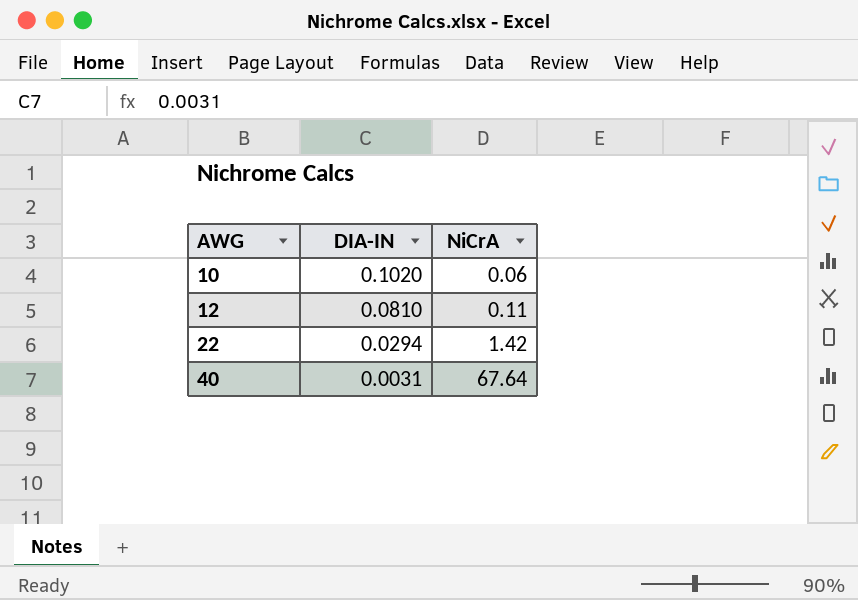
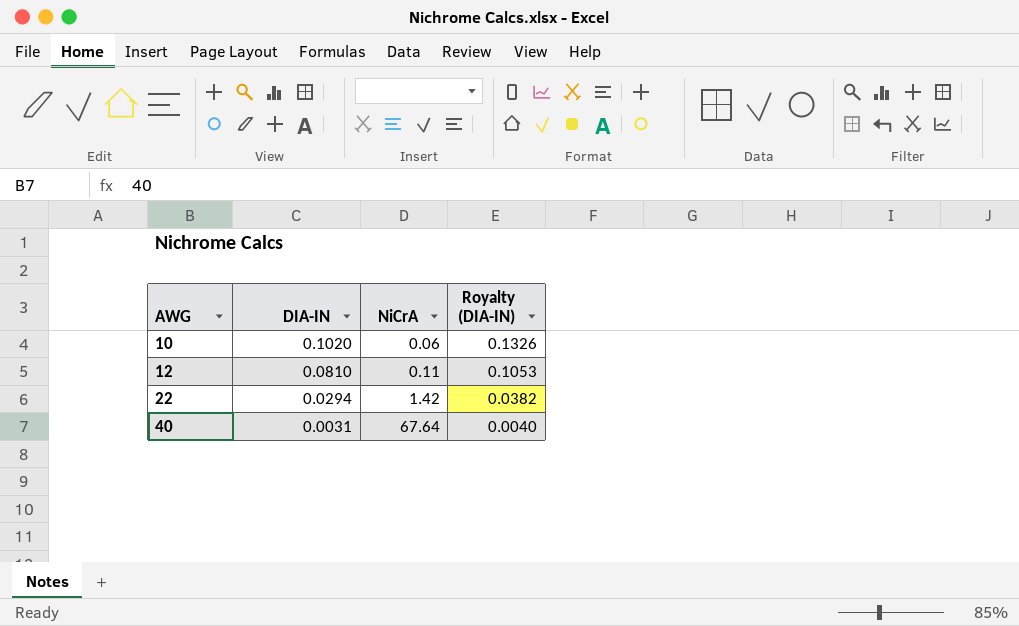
column Royalty (DIA-IN) | formula: none -> [DIA-IN] * 1.3

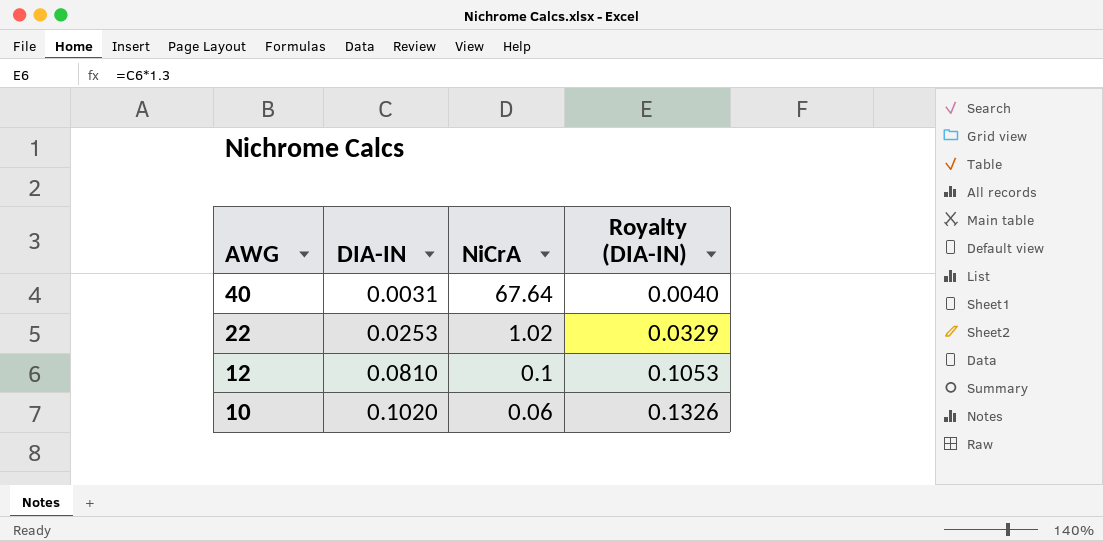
row order: AWG ascending -> AWG descending
22 | DIA-IN: 0.0294 -> 0.0253
22 | NiCrA: 1.42 -> 1.02
22 | Royalty (DIA-IN): 0.0382 -> 0.0329
12 | NiCrA: 0.11 -> 0.1

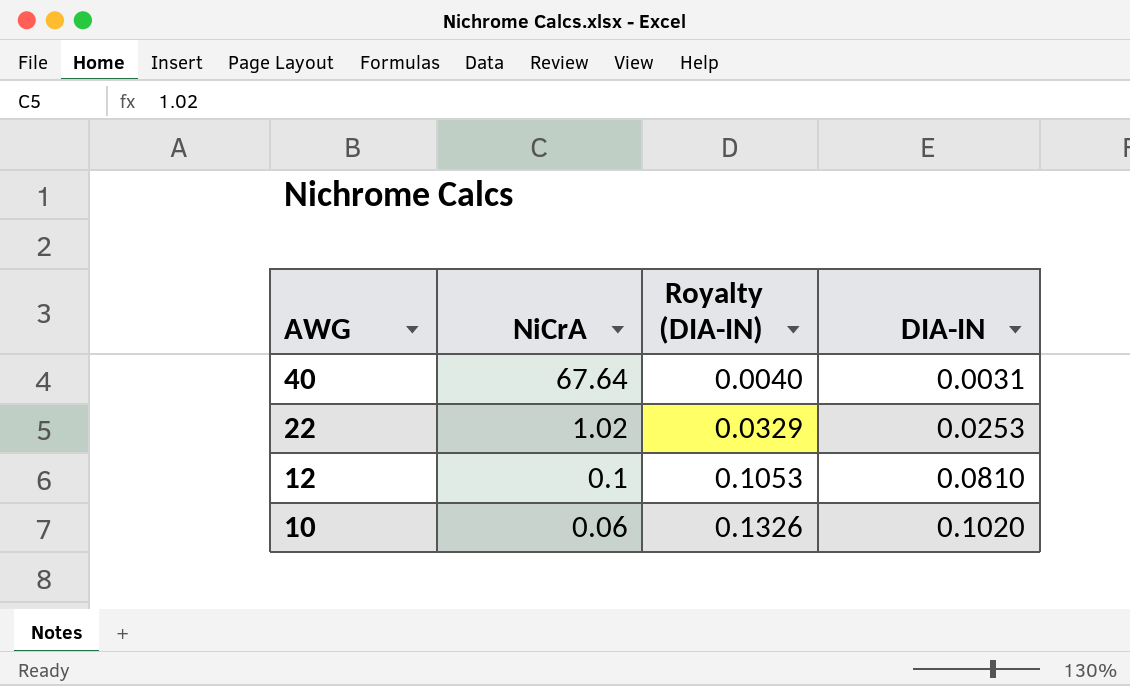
column DIA-IN | position: 2 -> 4

